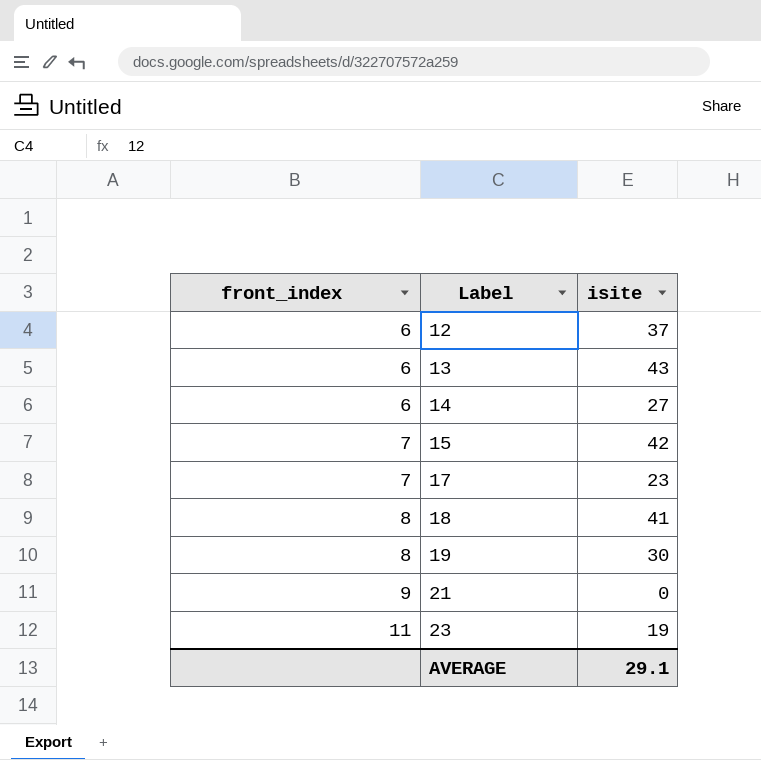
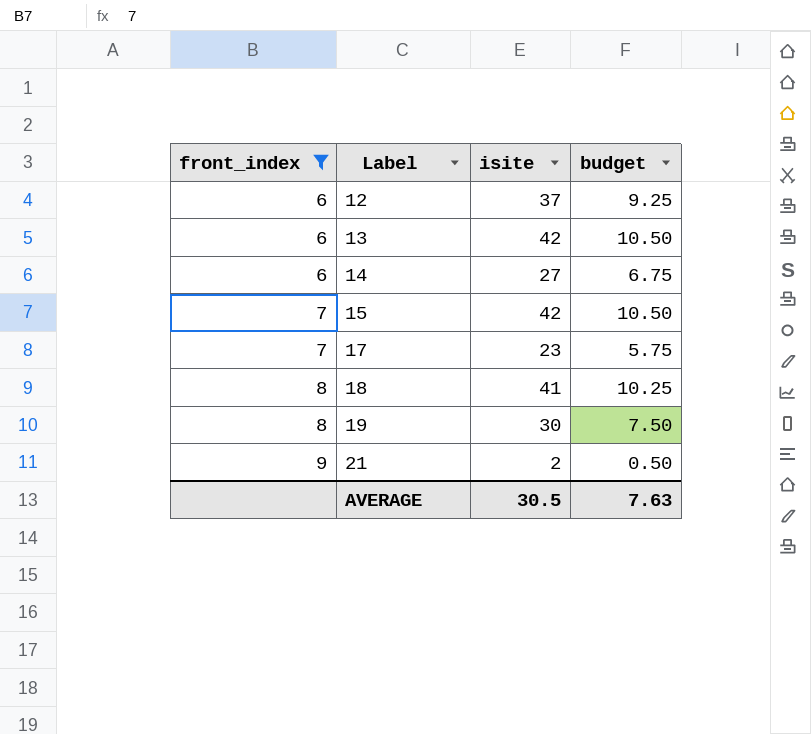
filter: none -> front_index != 11
column budget | formula: none -> [isite] * 0.25
13 | isite: 43 -> 42
21 | isite: 0 -> 2
AVERAGE | isite: 29.1 -> 30.5

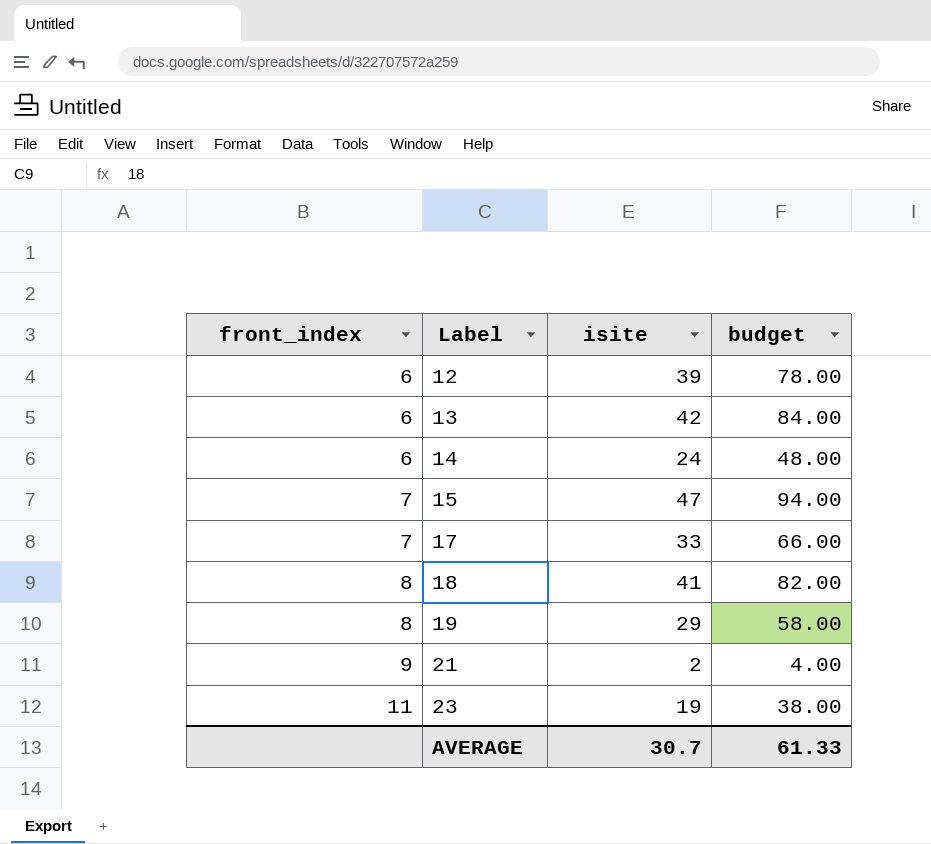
filter: front_index != 11 -> none
column budget | formula: [isite] * 0.25 -> [isite] * 2
12 | isite: 37 -> 39
14 | isite: 27 -> 24
15 | isite: 42 -> 47
17 | isite: 23 -> 33
19 | isite: 30 -> 29
AVERAGE | isite: 30.5 -> 30.7
AVERAGE | budget: 7.63 -> 61.33

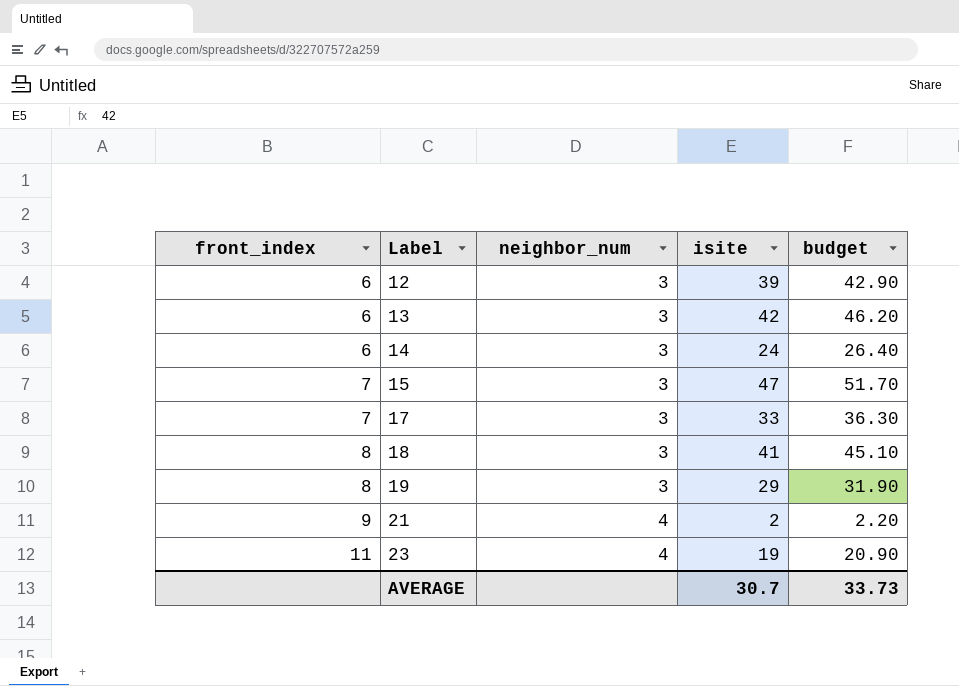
column neighbor_num | position: none -> 3
column budget | formula: [isite] * 2 -> [isite] * 1.1
AVERAGE | budget: 61.33 -> 33.73

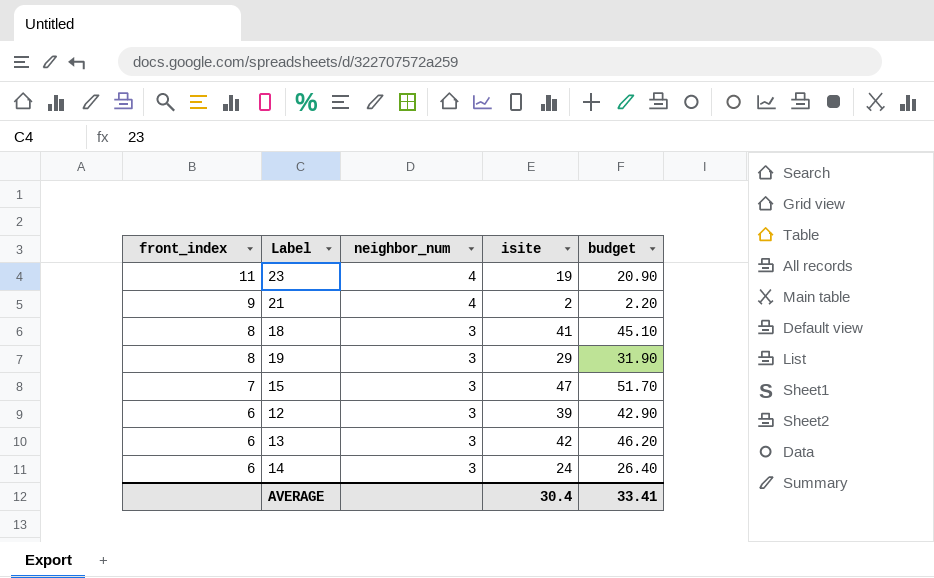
row order: front_index ascending -> front_index descending
row 17: 7 | 3 | 33 | 36.30 -> none
AVERAGE | isite: 30.7 -> 30.4
AVERAGE | budget: 33.73 -> 33.41

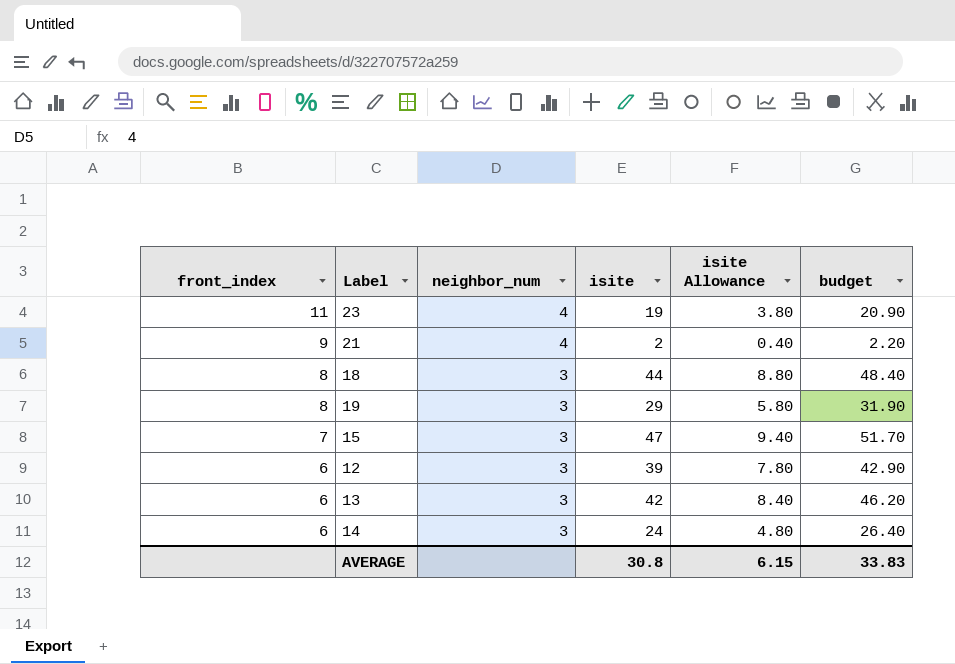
column isite Allowance | formula: none -> [isite] * 0.2
18 | isite: 41 -> 44
18 | budget: 45.10 -> 48.40
AVERAGE | isite: 30.4 -> 30.8
AVERAGE | budget: 33.41 -> 33.83

